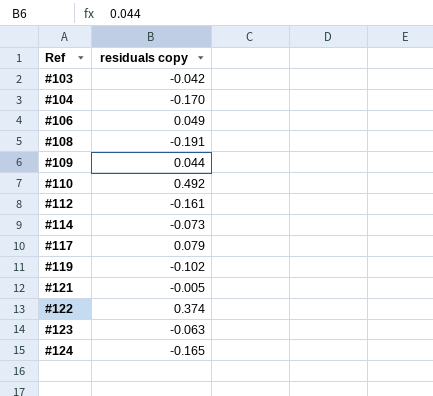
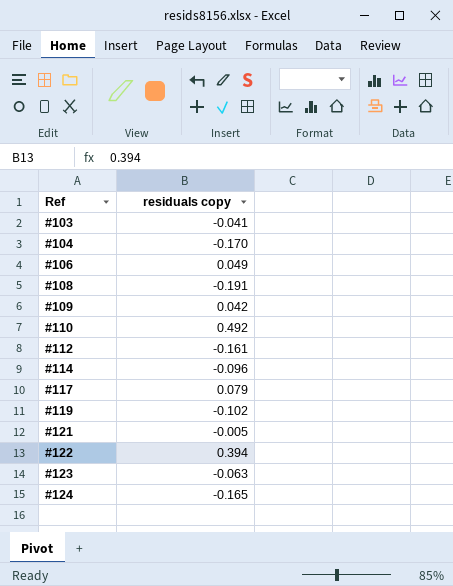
#103 | residuals copy: -0.042 -> -0.041
#109 | residuals copy: 0.044 -> 0.042
#114 | residuals copy: -0.073 -> -0.096
#122 | residuals copy: 0.374 -> 0.394

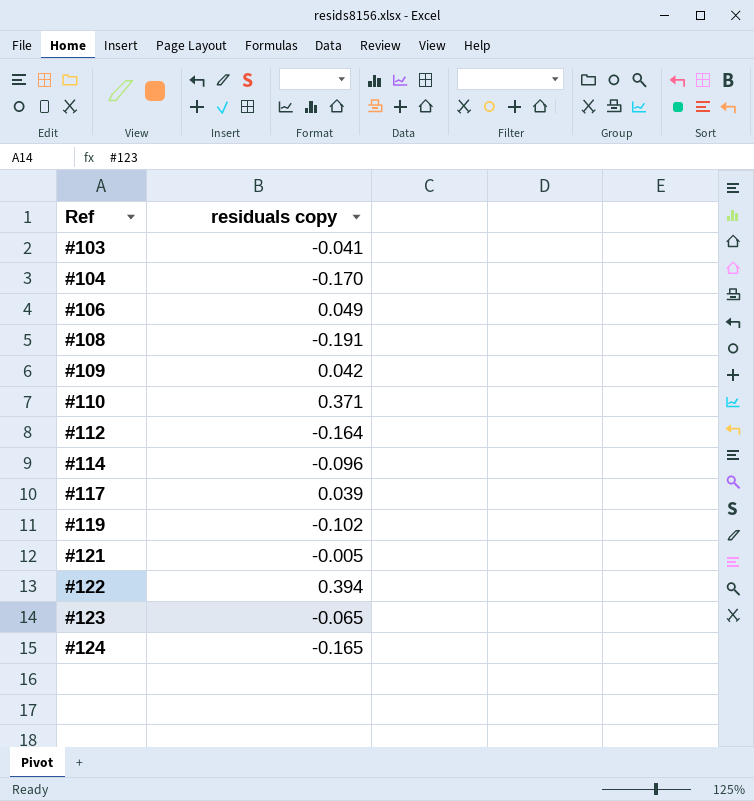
#110 | residuals copy: 0.492 -> 0.371
#112 | residuals copy: -0.161 -> -0.164
#117 | residuals copy: 0.079 -> 0.039
#123 | residuals copy: -0.063 -> -0.065

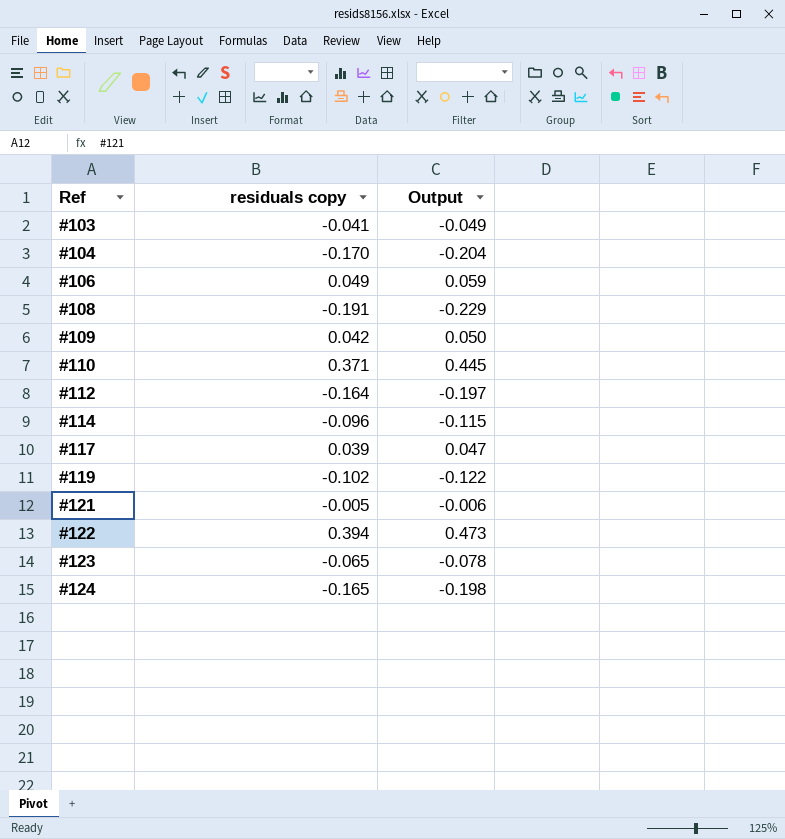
column Output | formula: none -> [residuals copy] * 1.2

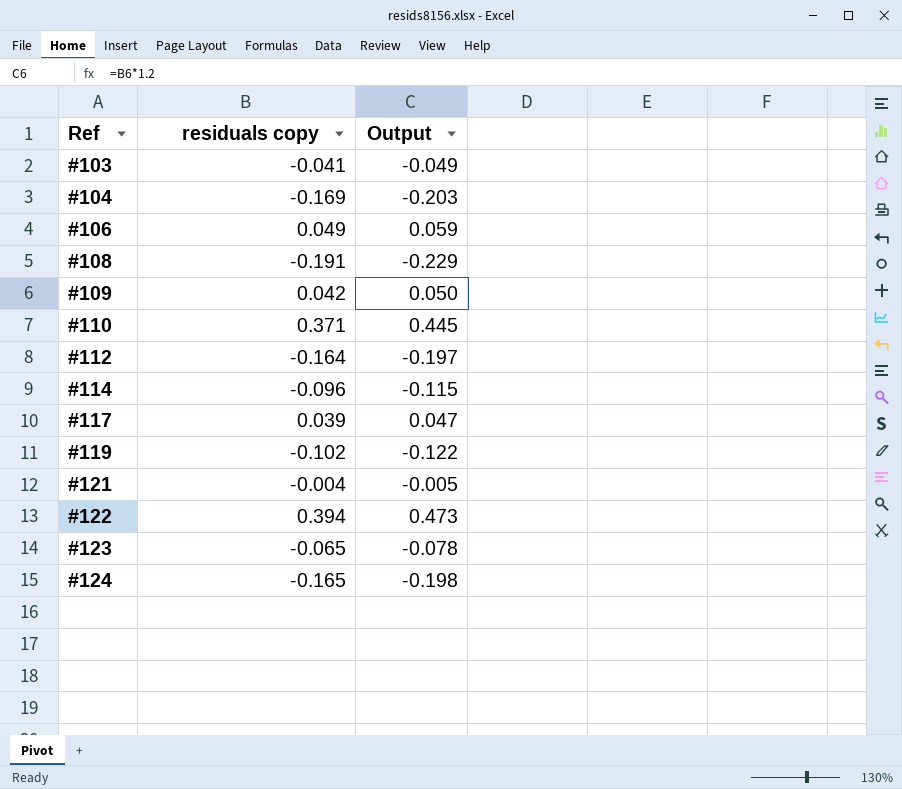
#104 | residuals copy: -0.170 -> -0.169
#104 | Output: -0.204 -> -0.203
#121 | residuals copy: -0.005 -> -0.004
#121 | Output: -0.006 -> -0.005

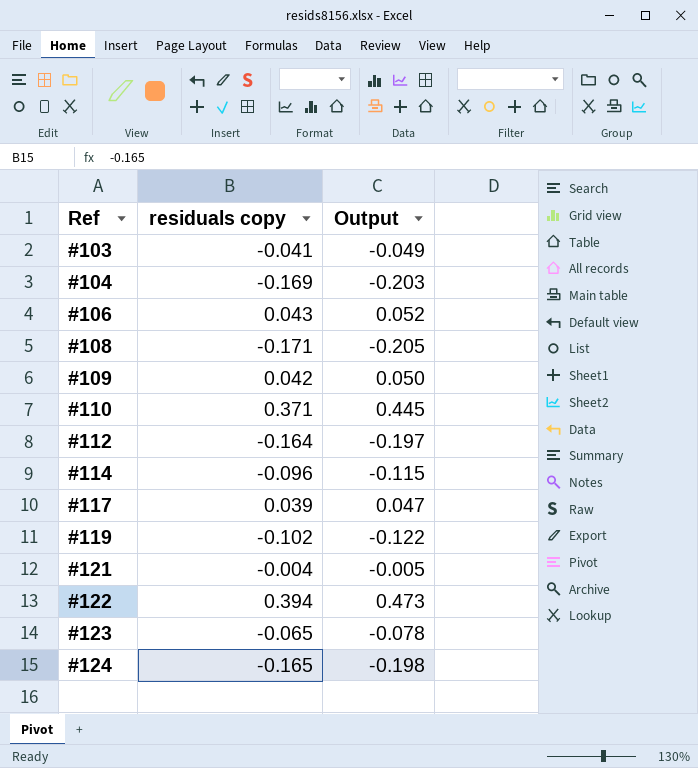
#106 | residuals copy: 0.049 -> 0.043
#106 | Output: 0.059 -> 0.052
#108 | residuals copy: -0.191 -> -0.171
#108 | Output: -0.229 -> -0.205

